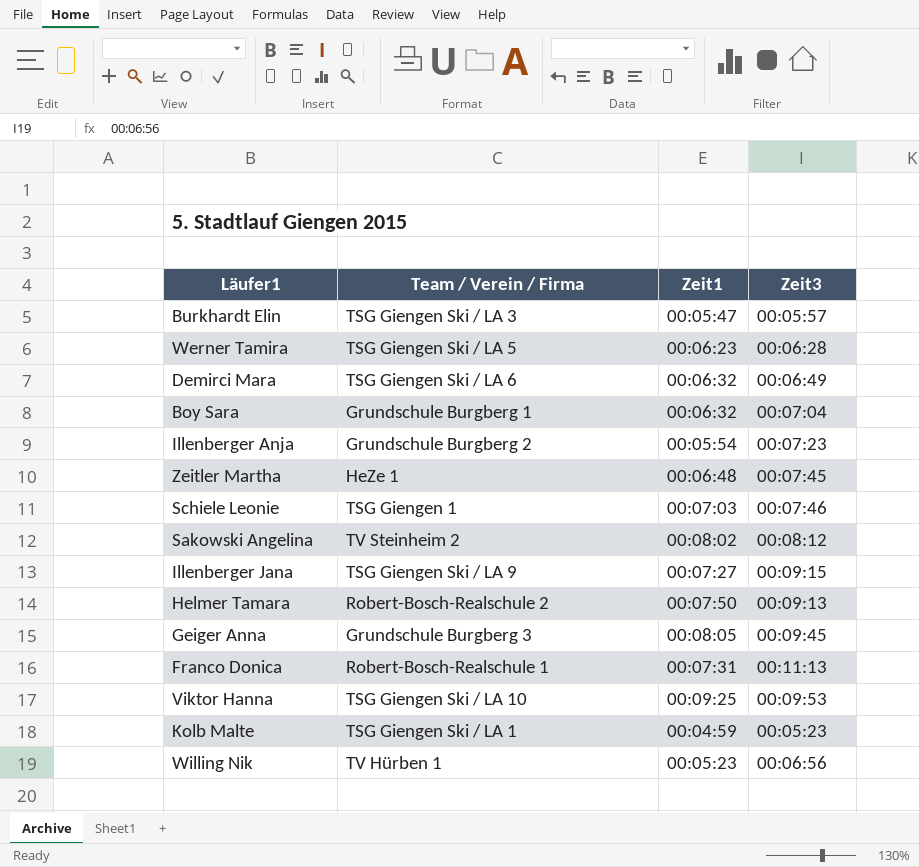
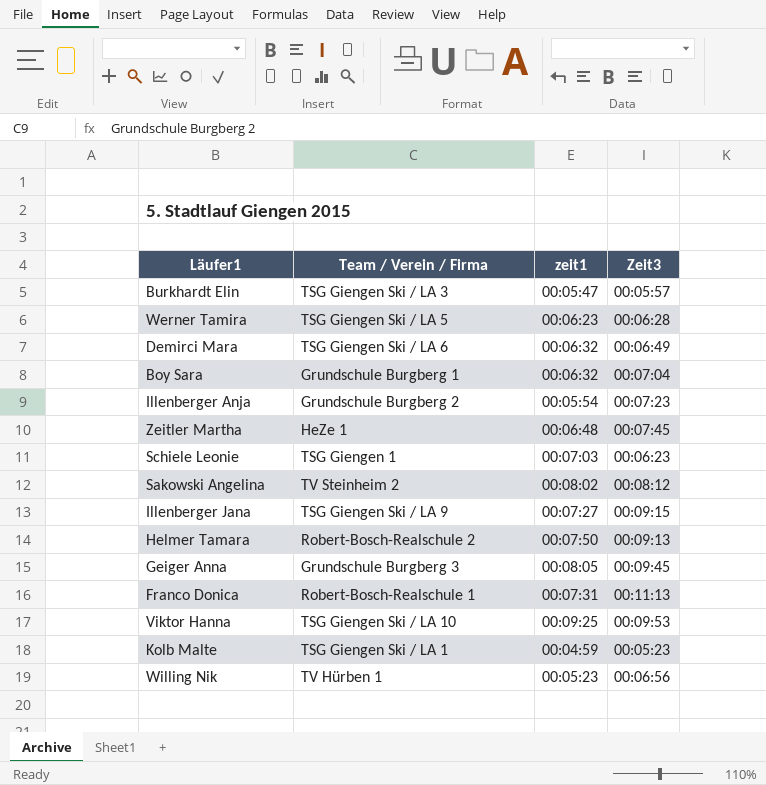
column name: Zeit1 -> zeit1
Schiele Leonie | Zeit3: 00:07:46 -> 00:06:23

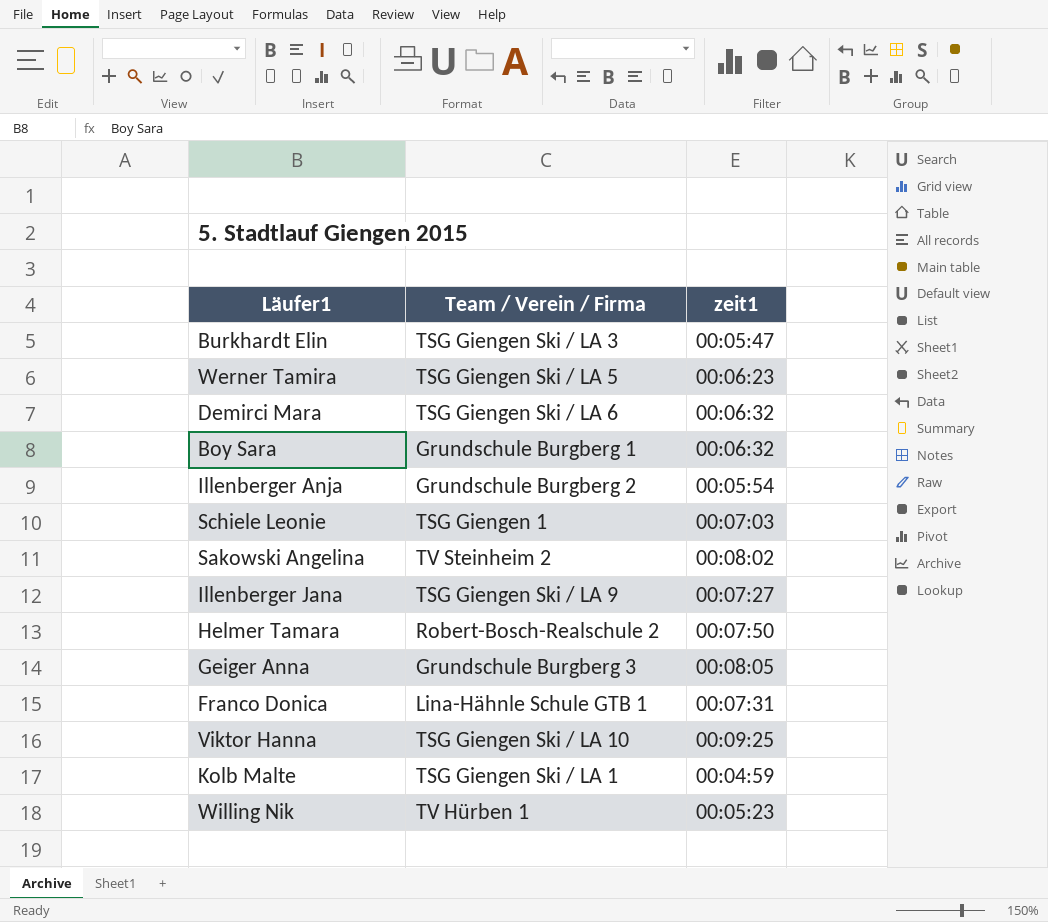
column Zeit3 | position: 4 -> none
row Zeitler Martha: HeZe 1 | 00:06:48 | 00:07:45 -> none
Franco Donica | Team / Verein / Firma: Robert-Bosch-Realschule 1 -> Lina-Hähnle Schule GTB 1

